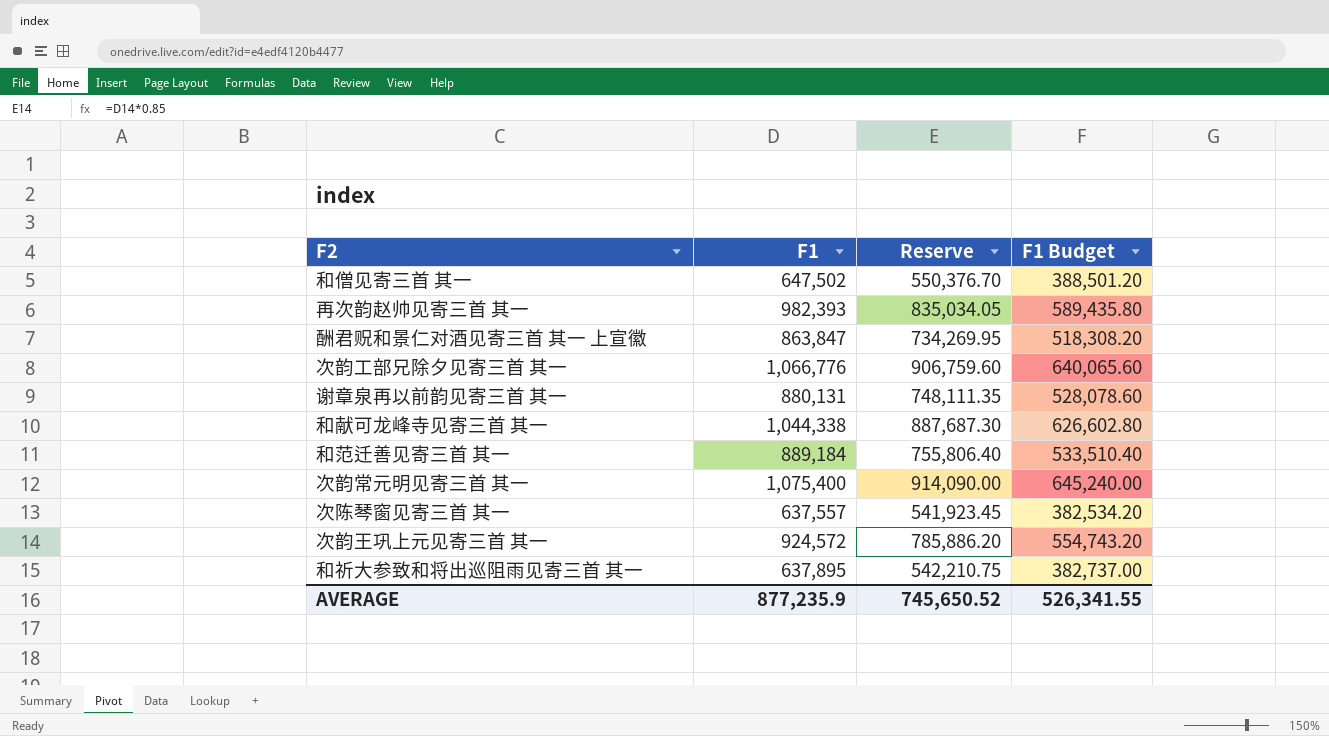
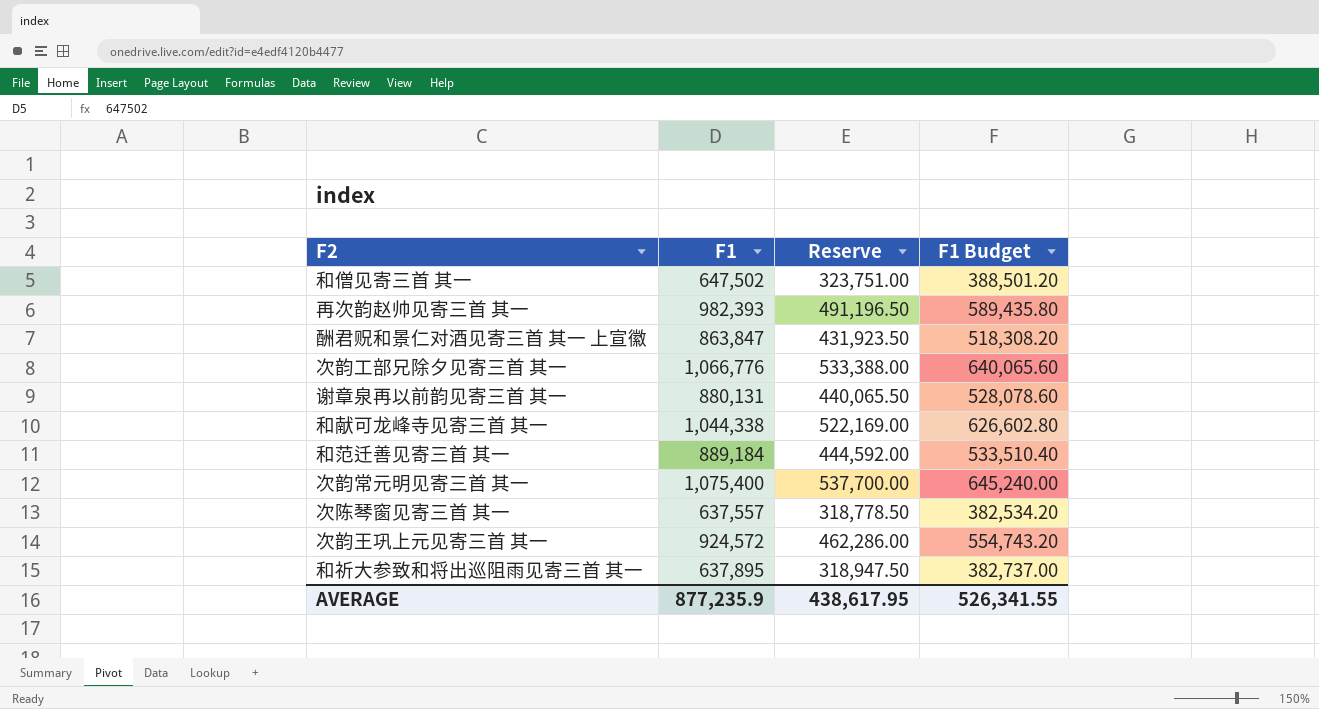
column Reserve | formula: [F1] * 0.85 -> [F1] * 0.5
AVERAGE | Reserve: 745,650.52 -> 438,617.95

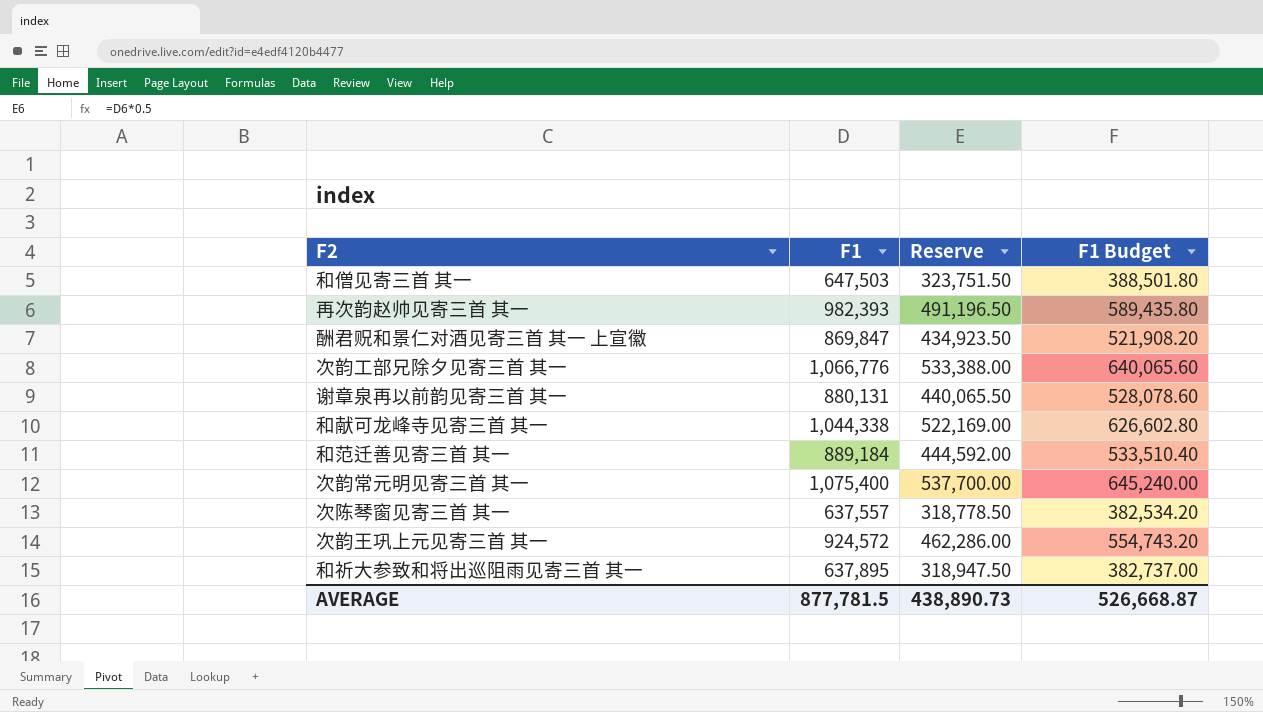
和僧见寄三首 其一 | F1: 647,502 -> 647,503
和僧见寄三首 其一 | Reserve: 323,751.00 -> 323,751.50
和僧见寄三首 其一 | F1 Budget: 388,501.20 -> 388,501.80
酬君贶和景仁对酒见寄三首 其一 上宣徽 | F1: 863,847 -> 869,847
酬君贶和景仁对酒见寄三首 其一 上宣徽 | Reserve: 431,923.50 -> 434,923.50
酬君贶和景仁对酒见寄三首 其一 上宣徽 | F1 Budget: 518,308.20 -> 521,908.20
AVERAGE | F1: 877,235.9 -> 877,781.5
AVERAGE | Reserve: 438,617.95 -> 438,890.73
AVERAGE | F1 Budget: 526,341.55 -> 526,668.87

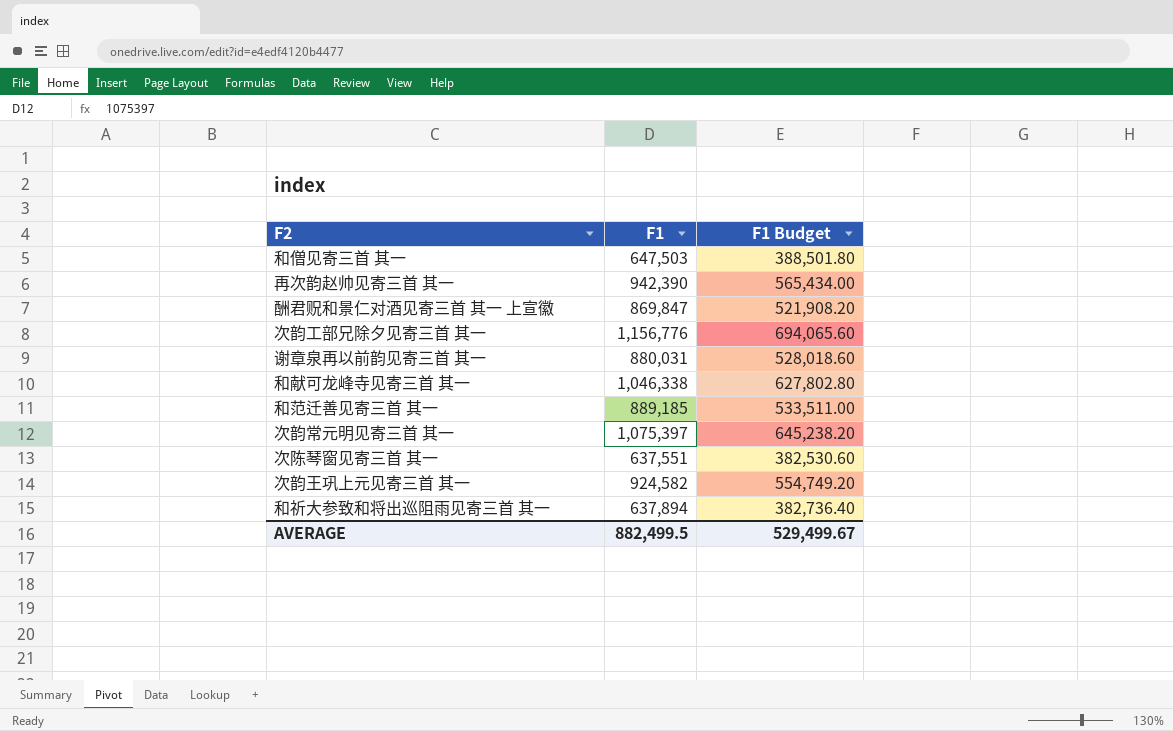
column Reserve | formula: [F1] * 0.5 -> none
再次韵赵帅见寄三首 其一 | F1: 982,393 -> 942,390
再次韵赵帅见寄三首 其一 | F1 Budget: 589,435.80 -> 565,434.00
次韵工部兄除夕见寄三首 其一 | F1: 1,066,776 -> 1,156,776
次韵工部兄除夕见寄三首 其一 | F1 Budget: 640,065.60 -> 694,065.60
谢章泉再以前韵见寄三首 其一 | F1: 880,131 -> 880,031
谢章泉再以前韵见寄三首 其一 | F1 Budget: 528,078.60 -> 528,018.60
和献可龙峰寺见寄三首 其一 | F1: 1,044,338 -> 1,046,338
和献可龙峰寺见寄三首 其一 | F1 Budget: 626,602.80 -> 627,802.80
和范迁善见寄三首 其一 | F1: 889,184 -> 889,185
和范迁善见寄三首 其一 | F1 Budget: 533,510.40 -> 533,511.00
次韵常元明见寄三首 其一 | F1: 1,075,400 -> 1,075,397
次韵常元明见寄三首 其一 | F1 Budget: 645,240.00 -> 645,238.20
次陈琴窗见寄三首 其一 | F1: 637,557 -> 637,551
次陈琴窗见寄三首 其一 | F1 Budget: 382,534.20 -> 382,530.60
次韵王巩上元见寄三首 其一 | F1: 924,572 -> 924,582
次韵王巩上元见寄三首 其一 | F1 Budget: 554,743.20 -> 554,749.20
和祈大参致和将出巡阻雨见寄三首 其一 | F1: 637,895 -> 637,894
和祈大参致和将出巡阻雨见寄三首 其一 | F1 Budget: 382,737.00 -> 382,736.40
AVERAGE | F1: 877,781.5 -> 882,499.5
AVERAGE | F1 Budget: 526,668.87 -> 529,499.67

